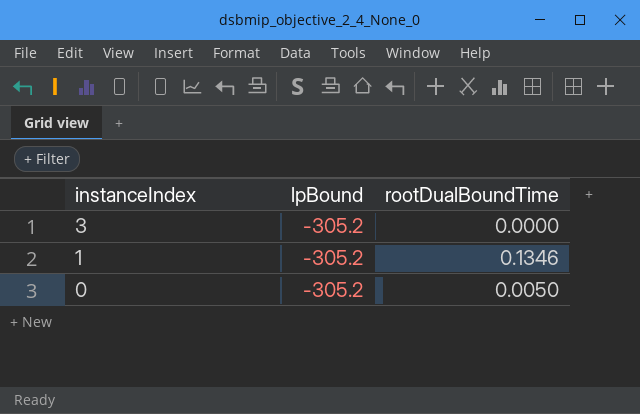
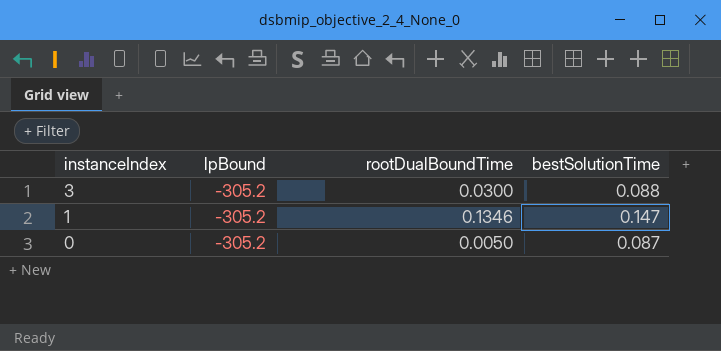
column bestSolutionTime | position: none -> 4
3 | rootDualBoundTime: 0.0000 -> 0.0300

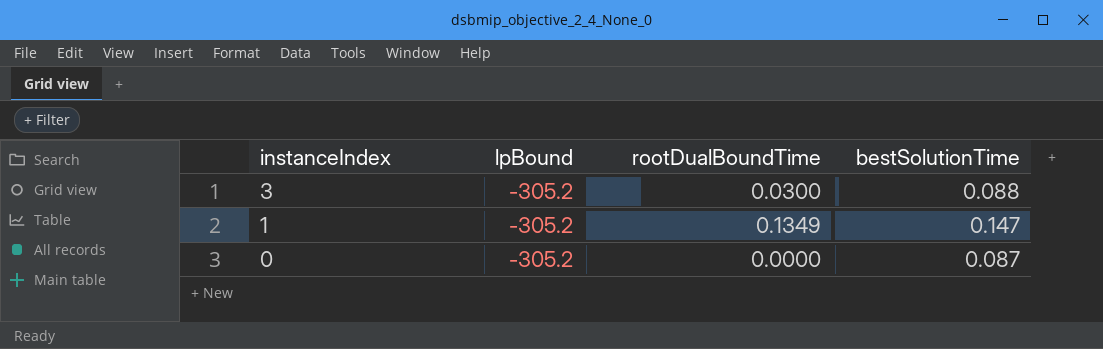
1 | rootDualBoundTime: 0.1346 -> 0.1349
0 | rootDualBoundTime: 0.0050 -> 0.0000

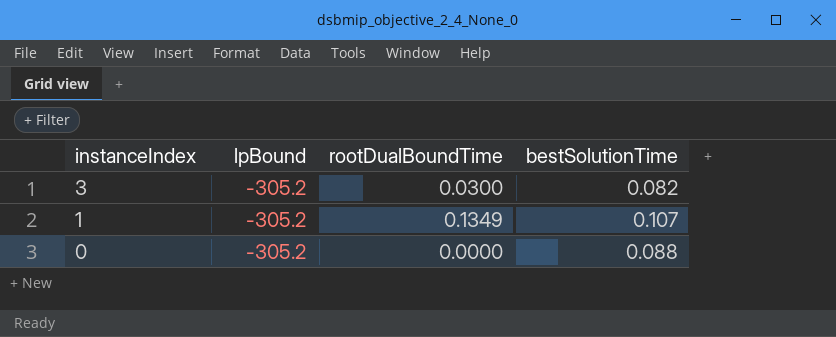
3 | bestSolutionTime: 0.088 -> 0.082
1 | bestSolutionTime: 0.147 -> 0.107
0 | bestSolutionTime: 0.087 -> 0.088

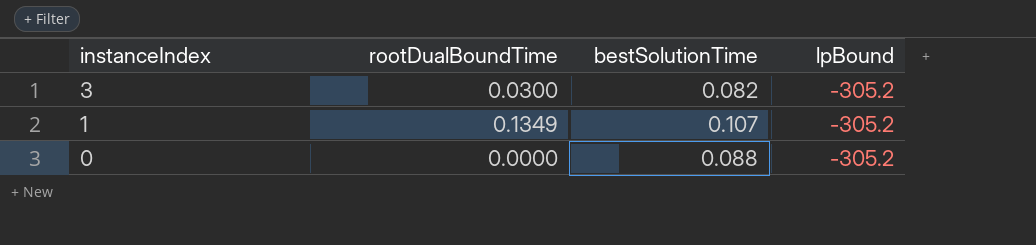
column lpBound | position: 2 -> 4

